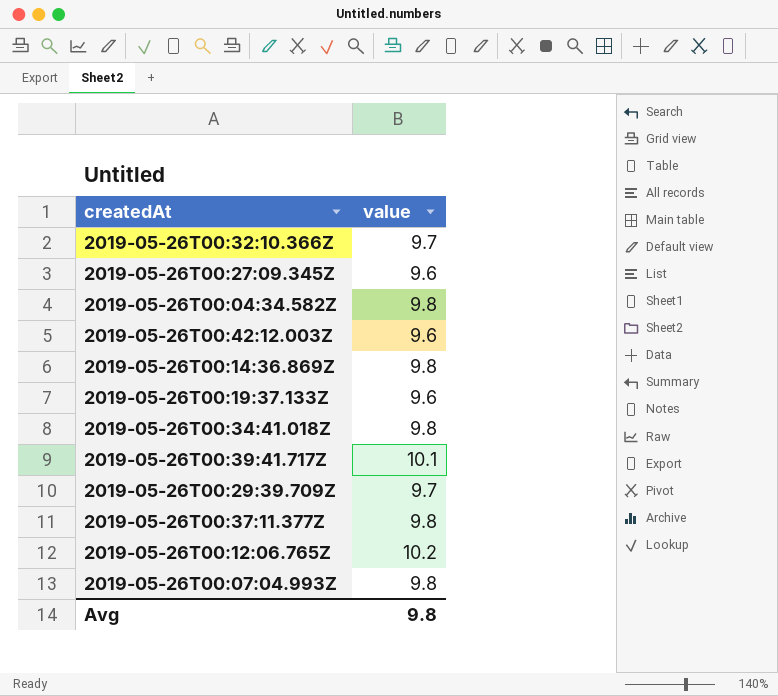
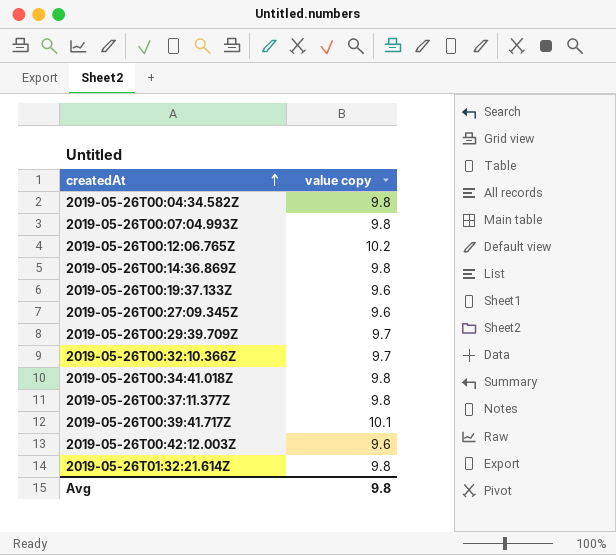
row order: none -> createdAt ascending
column name: value -> value copy
row 2019-05-26T01:32:21.614Z: none -> 9.8

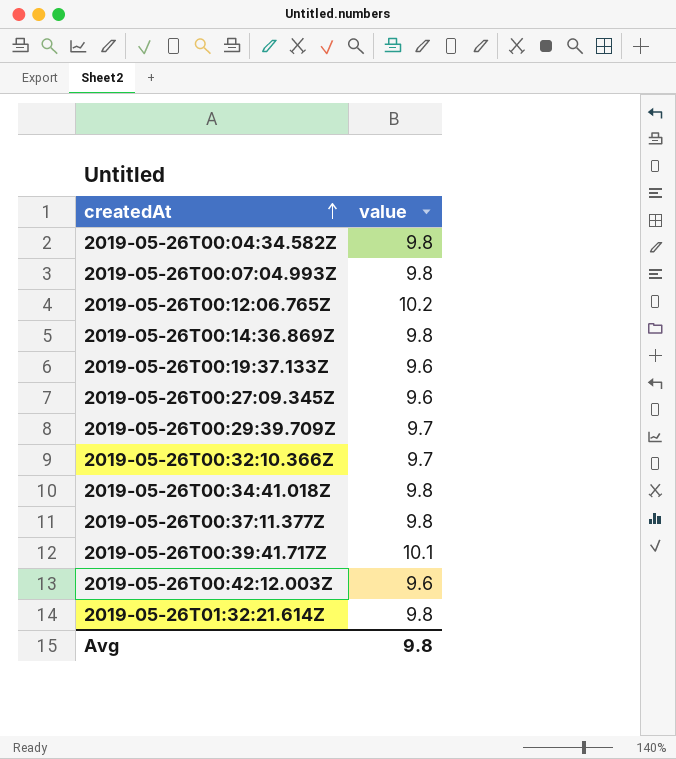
column name: value copy -> value

